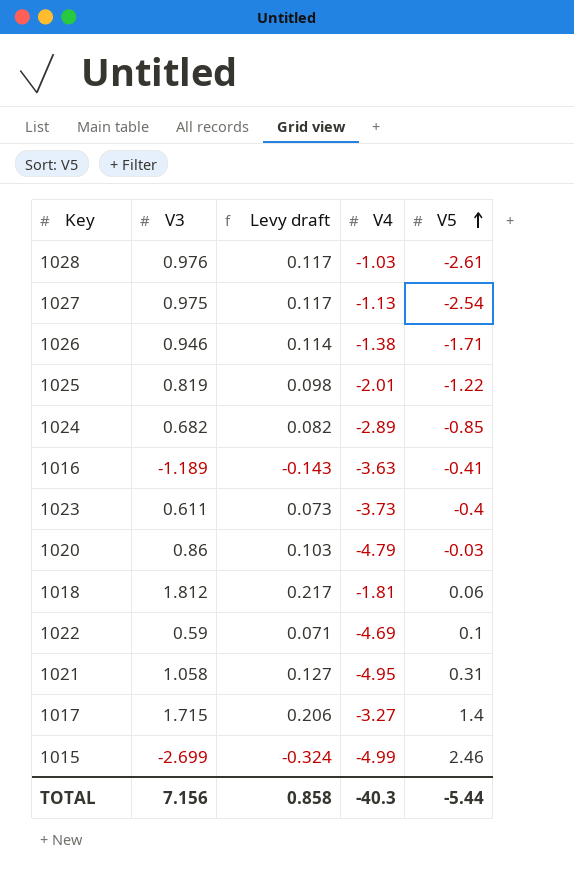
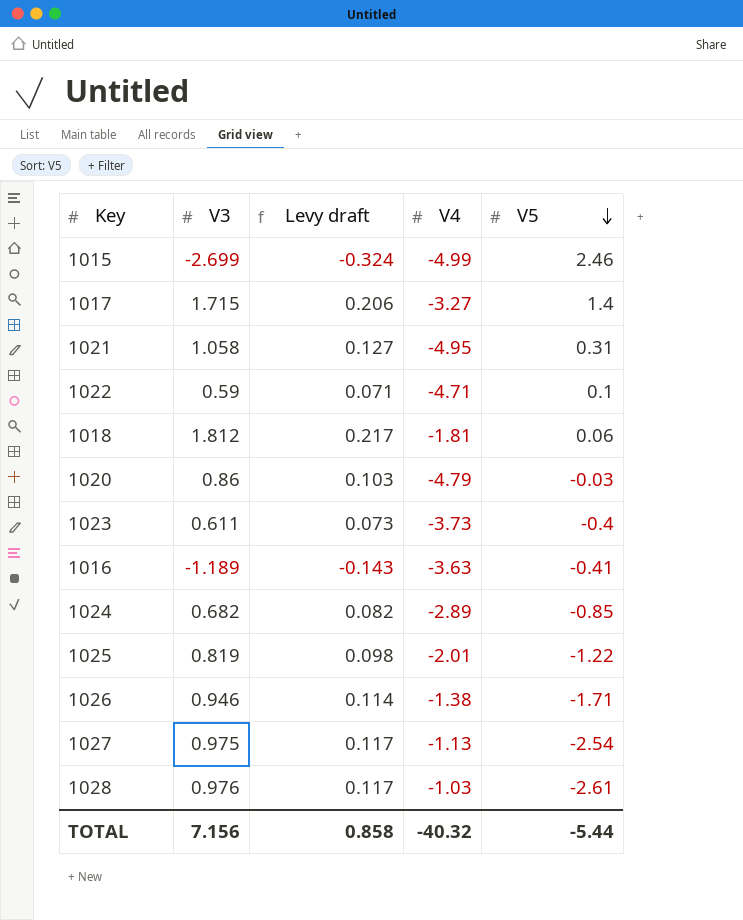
row order: V5 ascending -> V5 descending
1022 | V4: -4.69 -> -4.71
TOTAL | V4: -40.3 -> -40.32

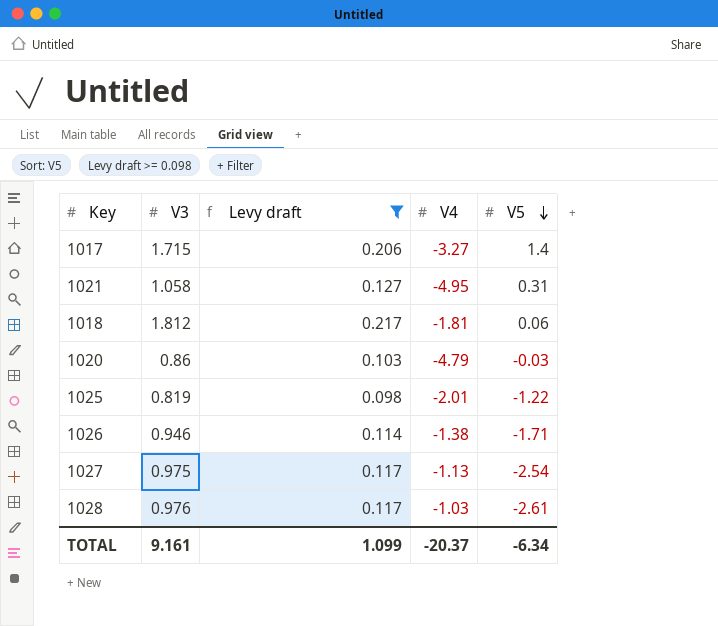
filter: none -> Levy draft >= 0.098
TOTAL | V3: 7.156 -> 9.161
TOTAL | Levy draft: 0.858 -> 1.099
TOTAL | V4: -40.32 -> -20.37
TOTAL | V5: -5.44 -> -6.34

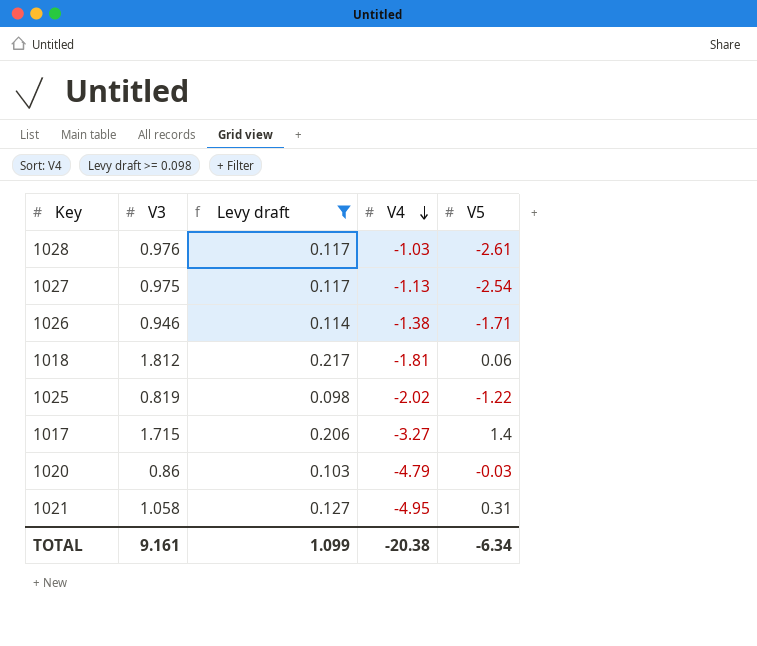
row order: V5 descending -> V4 descending
1025 | V4: -2.01 -> -2.02
TOTAL | V4: -20.37 -> -20.38

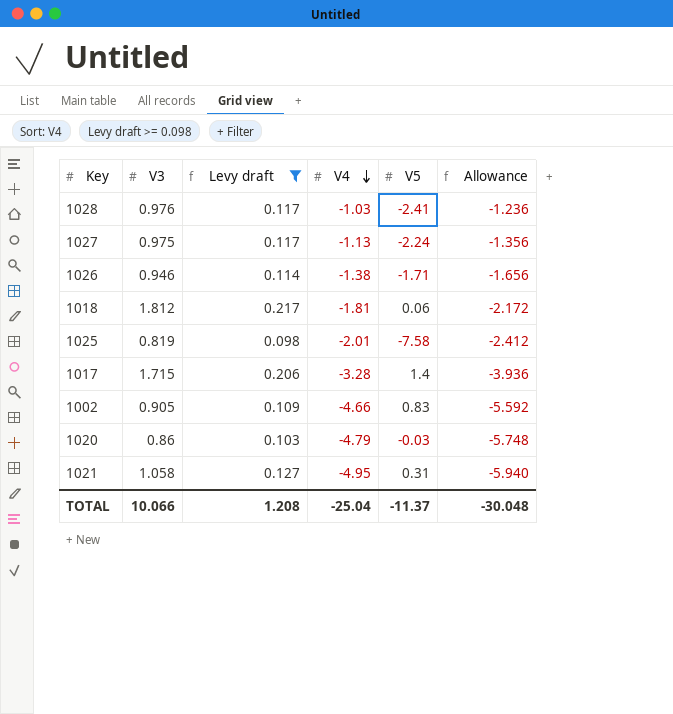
column Allowance | formula: none -> [V4] * 1.2
1028 | V5: -2.61 -> -2.41
1027 | V5: -2.54 -> -2.24
1025 | V4: -2.02 -> -2.01
1025 | V5: -1.22 -> -7.58
1017 | V4: -3.27 -> -3.28
row 1002: none -> 0.905 | 0.109 | -4.66 | 0.83 | -5.592
TOTAL | V3: 9.161 -> 10.066
TOTAL | Levy draft: 1.099 -> 1.208
TOTAL | V4: -20.38 -> -25.04
TOTAL | V5: -6.34 -> -11.37

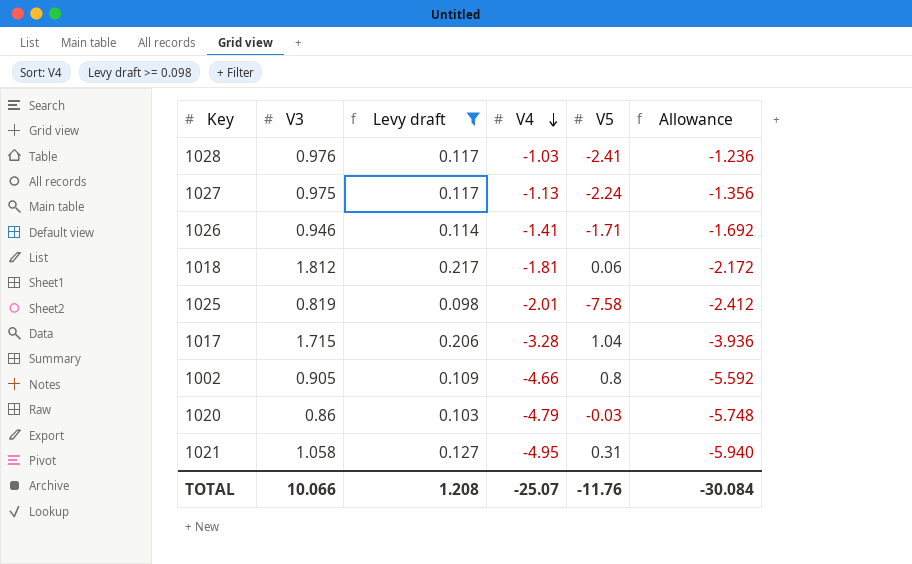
1026 | V4: -1.38 -> -1.41
1026 | Allowance: -1.656 -> -1.692
1017 | V5: 1.4 -> 1.04
1002 | V5: 0.83 -> 0.8
TOTAL | V4: -25.04 -> -25.07
TOTAL | V5: -11.37 -> -11.76
TOTAL | Allowance: -30.048 -> -30.084

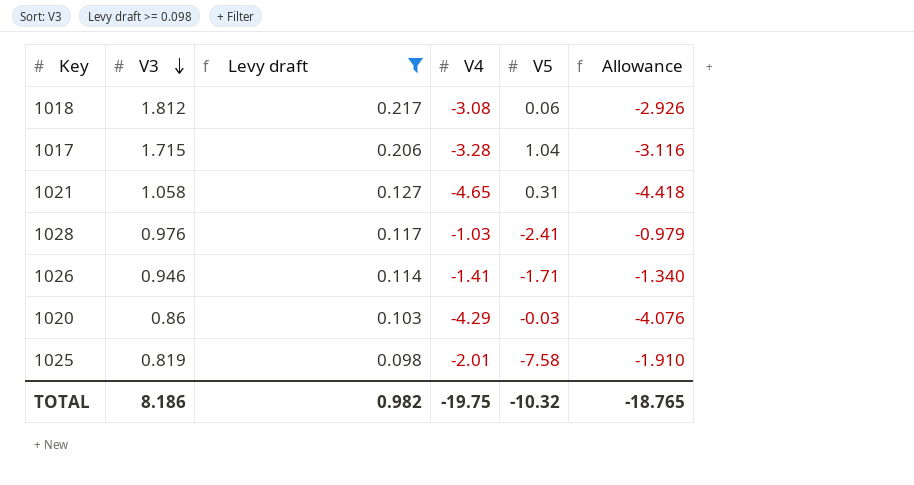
row order: V4 descending -> V3 descending
column Allowance | formula: [V4] * 1.2 -> [V4] * 0.95
row 1027: 0.975 | 0.117 | -1.13 | -2.24 | -1.356 -> none
row 1002: 0.905 | 0.109 | -4.66 | 0.8 | -5.592 -> none
1018 | V4: -1.81 -> -3.08
1021 | V4: -4.95 -> -4.65
1020 | V4: -4.79 -> -4.29
TOTAL | V3: 10.066 -> 8.186
TOTAL | Levy draft: 1.208 -> 0.982
TOTAL | V4: -25.07 -> -19.75
TOTAL | V5: -11.76 -> -10.32
TOTAL | Allowance: -30.084 -> -18.765

